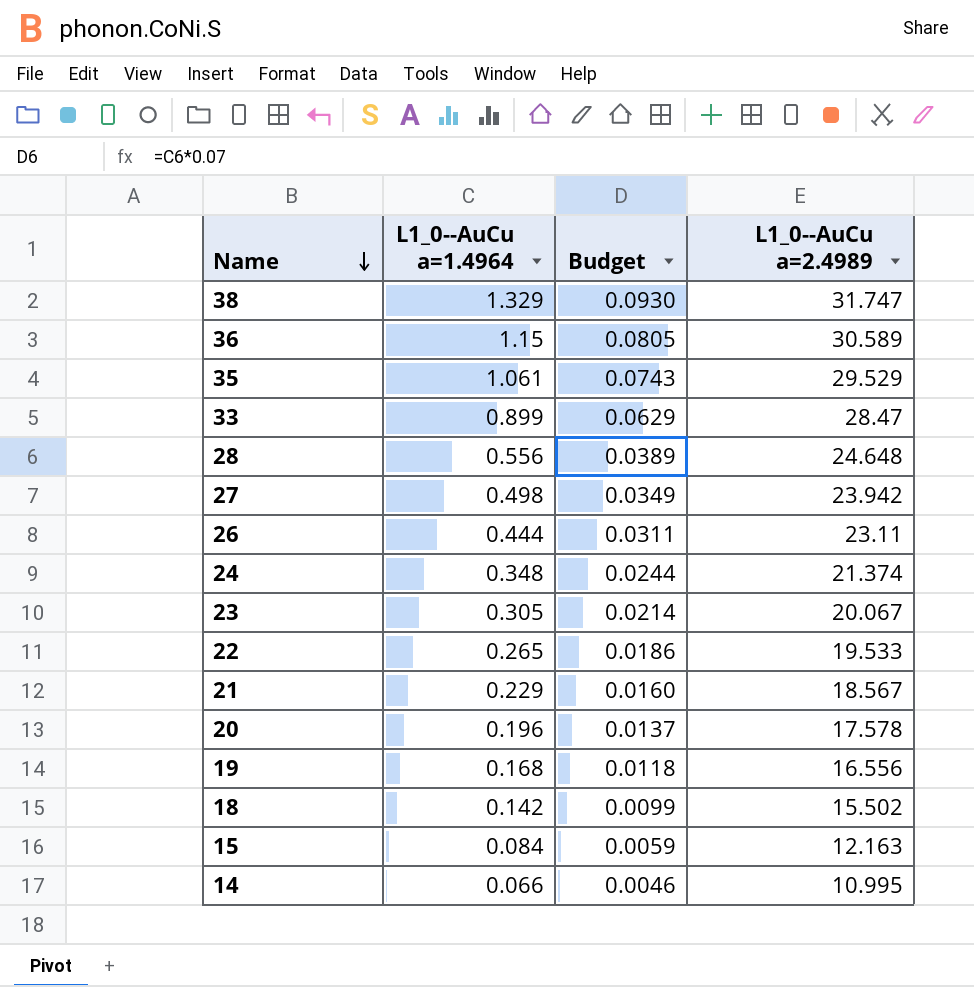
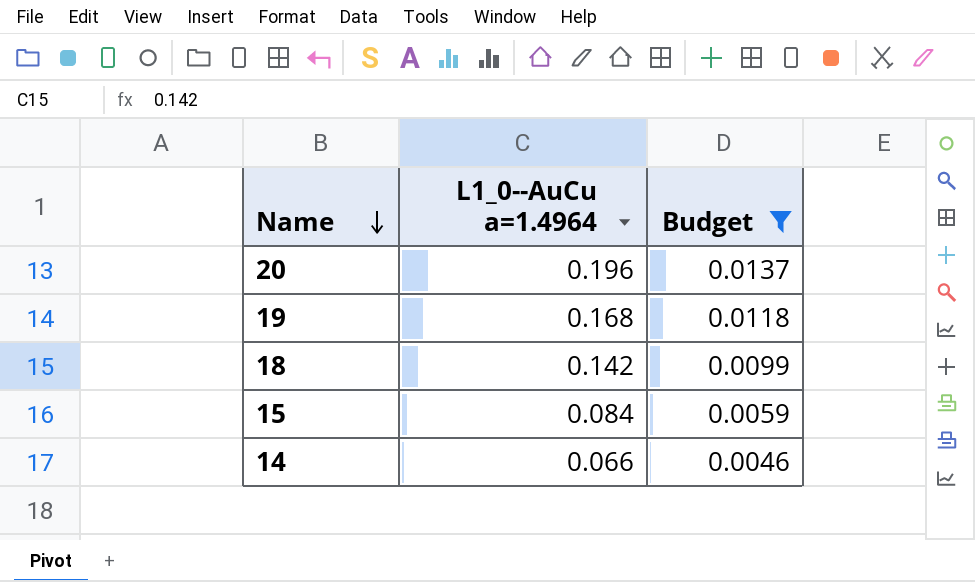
filter: none -> Budget <= 0.0137
column L1_0--AuCu a=2.4989 | position: 4 -> none

